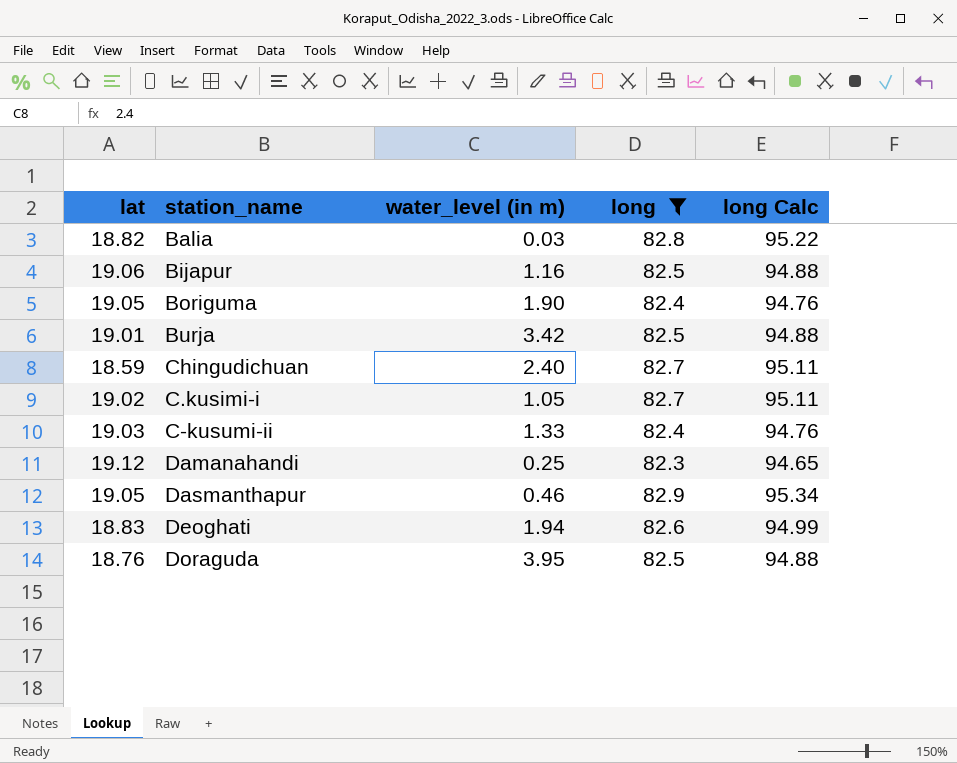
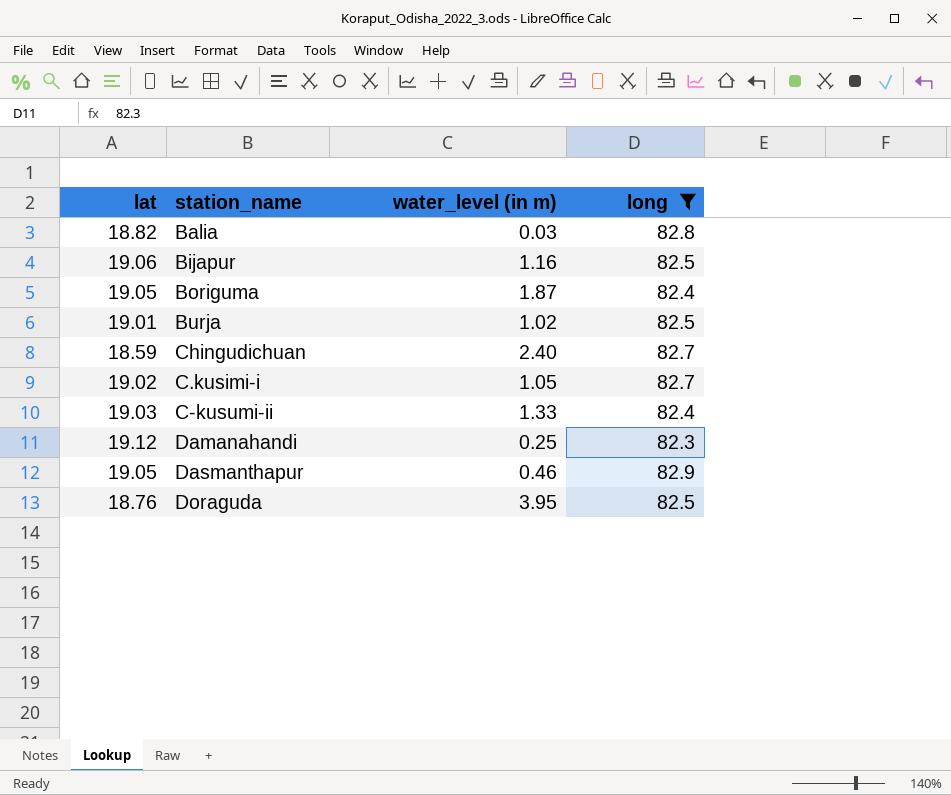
column long Calc | formula: [long] * 1.15 -> none
row Deoghati: 18.83 | 1.94 | 82.6 | 94.99 -> none
Boriguma | water_level (in m): 1.90 -> 1.87
Burja | water_level (in m): 3.42 -> 1.02

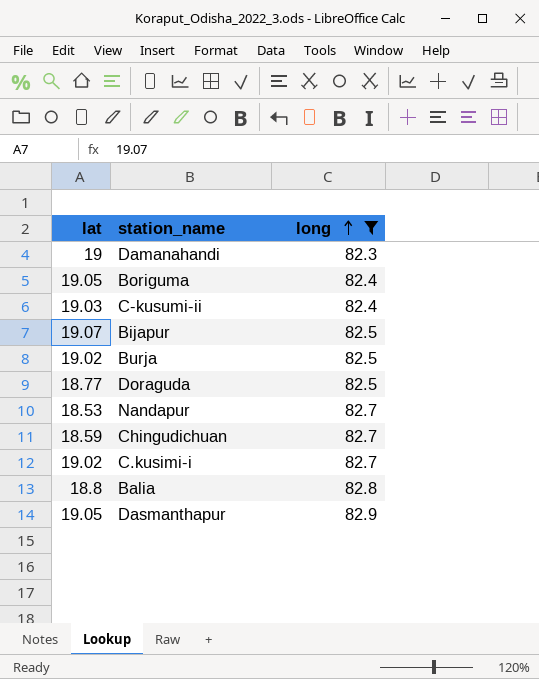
row order: none -> long ascending
column water_level (in m) | position: 3 -> none
Damanahandi | lat: 19.12 -> 19
Bijapur | lat: 19.06 -> 19.07
Burja | lat: 19.01 -> 19.02
Doraguda | lat: 18.76 -> 18.77
row Nandapur: none -> 18.53 | 82.7
Balia | lat: 18.82 -> 18.8

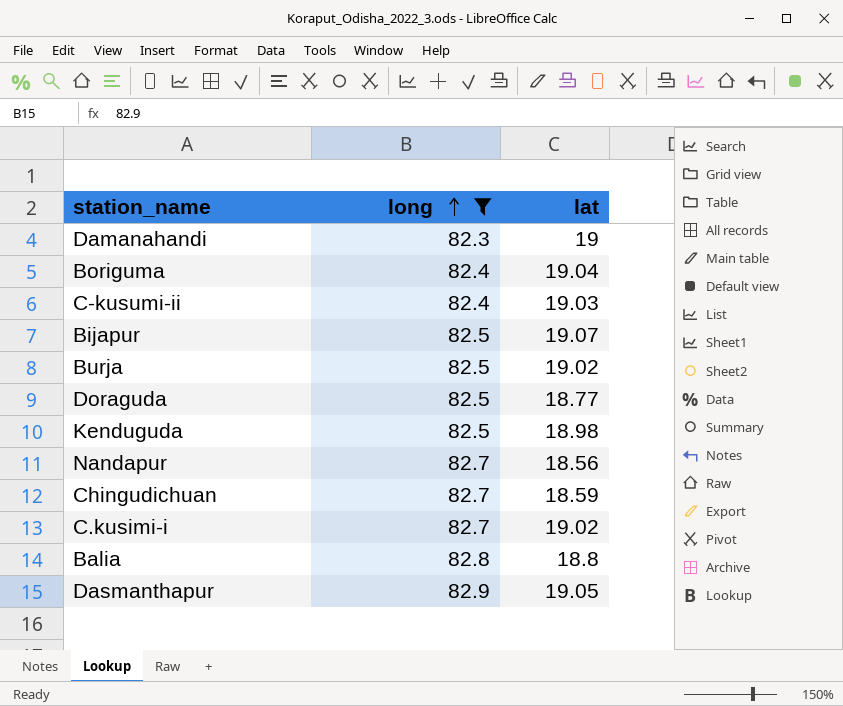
column lat | position: 1 -> 3
Boriguma | lat: 19.05 -> 19.04
row Kenduguda: none -> 82.5 | 18.98
Nandapur | lat: 18.53 -> 18.56

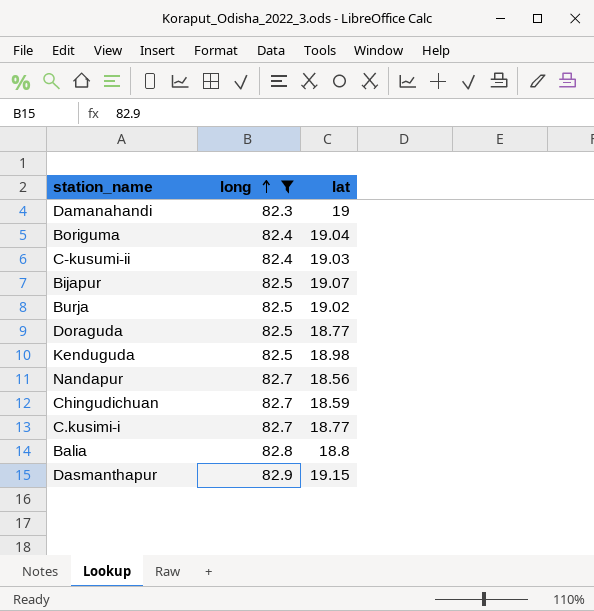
C.kusimi-i | lat: 19.02 -> 18.77
Dasmanthapur | lat: 19.05 -> 19.15

